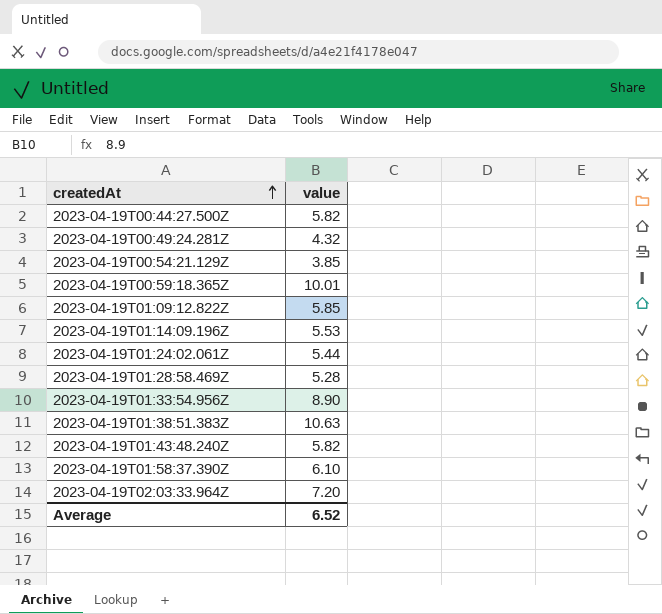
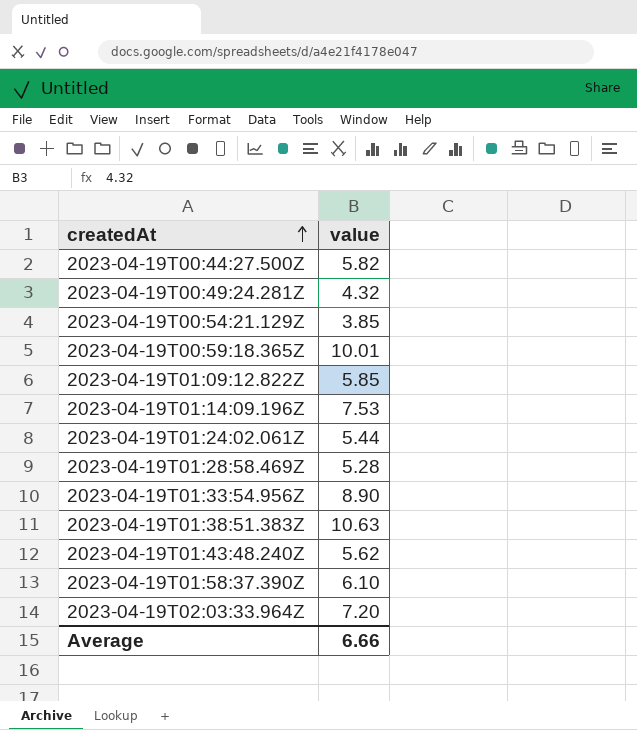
2023-04-19T01:14:09.196Z | value: 5.53 -> 7.53
2023-04-19T01:43:48.240Z | value: 5.82 -> 5.62
Average | value: 6.52 -> 6.66

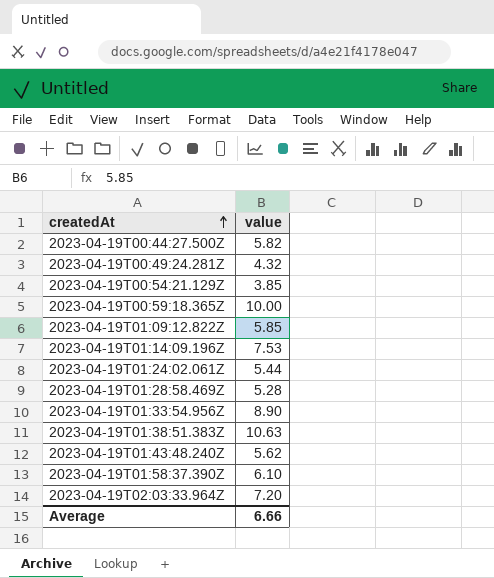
2023-04-19T00:59:18.365Z | value: 10.01 -> 10.00

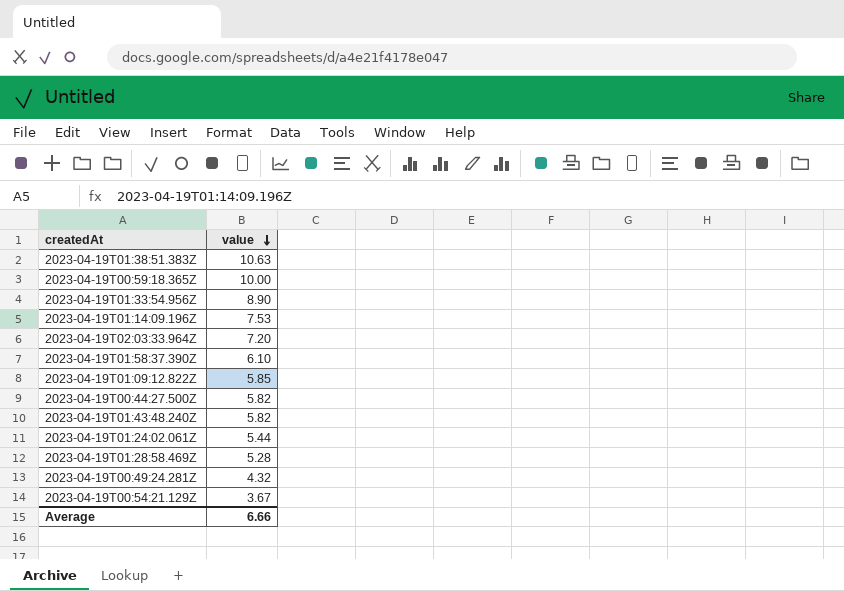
row order: createdAt ascending -> value descending
2023-04-19T01:43:48.240Z | value: 5.62 -> 5.82
2023-04-19T00:54:21.129Z | value: 3.85 -> 3.67

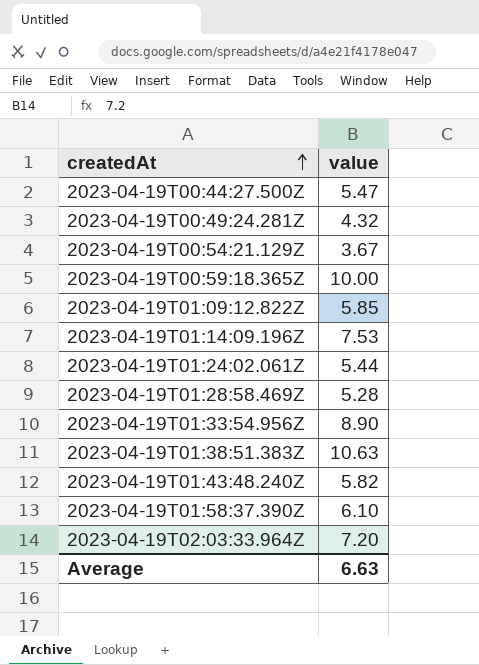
row order: value descending -> createdAt ascending
2023-04-19T00:44:27.500Z | value: 5.82 -> 5.47
Average | value: 6.66 -> 6.63

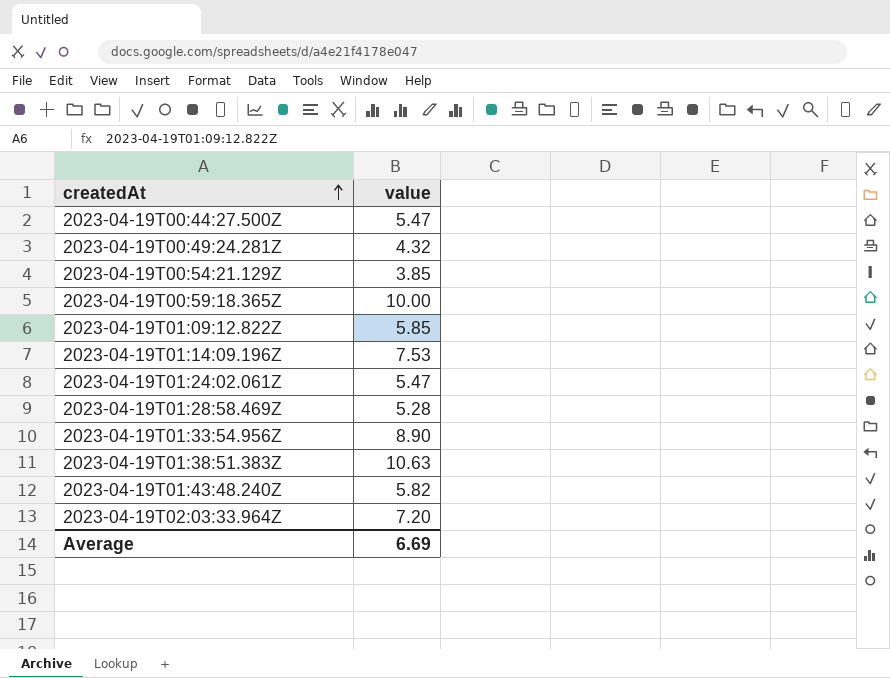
row 2023-04-19T01:58:37.390Z: 6.10 -> none
2023-04-19T00:54:21.129Z | value: 3.67 -> 3.85
2023-04-19T01:24:02.061Z | value: 5.44 -> 5.47
Average | value: 6.63 -> 6.69

